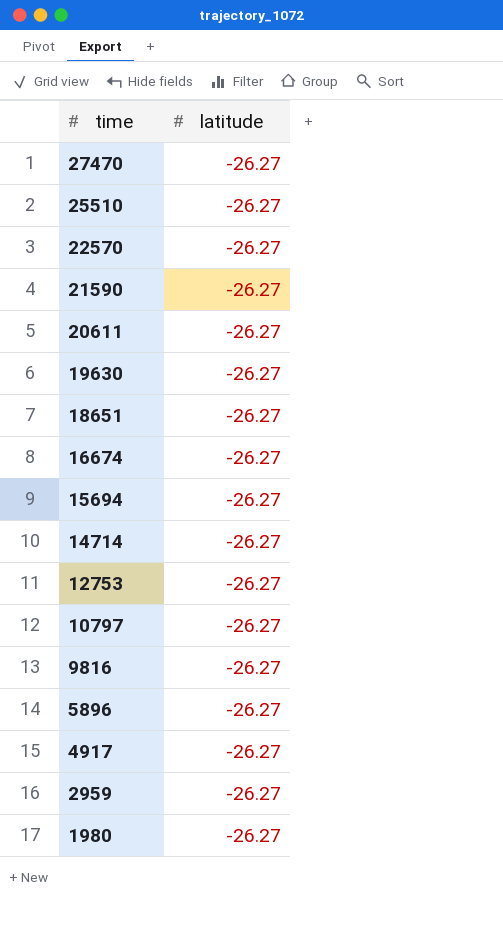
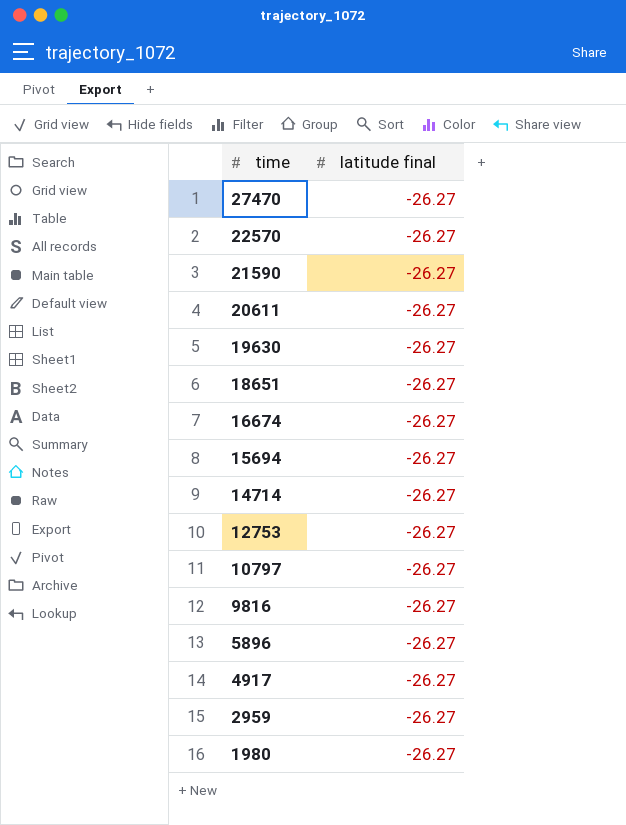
column name: latitude -> latitude final
row 25510: -26.27 -> none

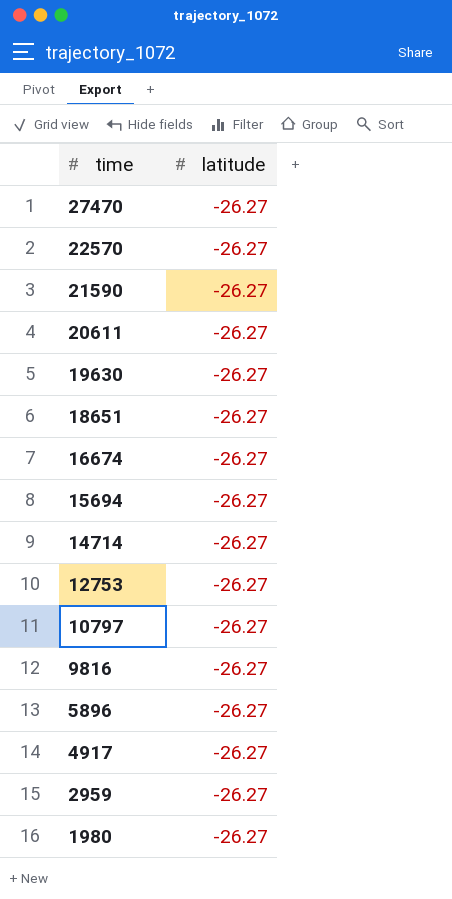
column name: latitude final -> latitude

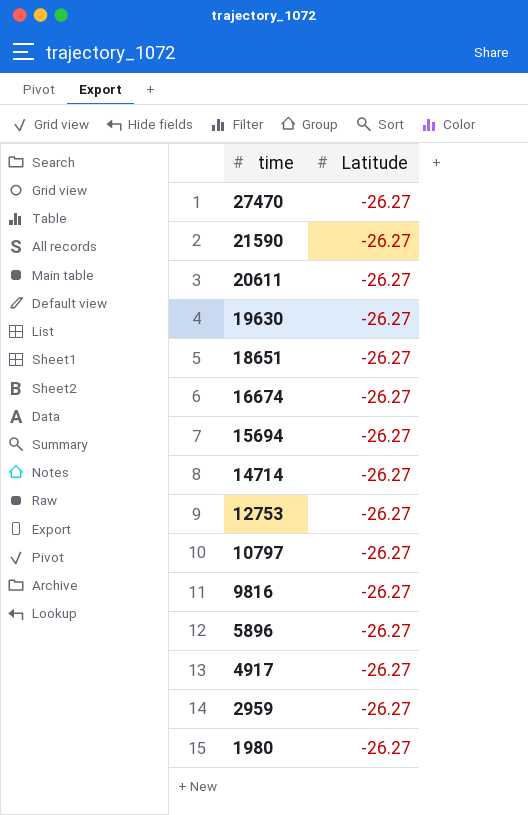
column name: latitude -> Latitude
row 22570: -26.27 -> none

